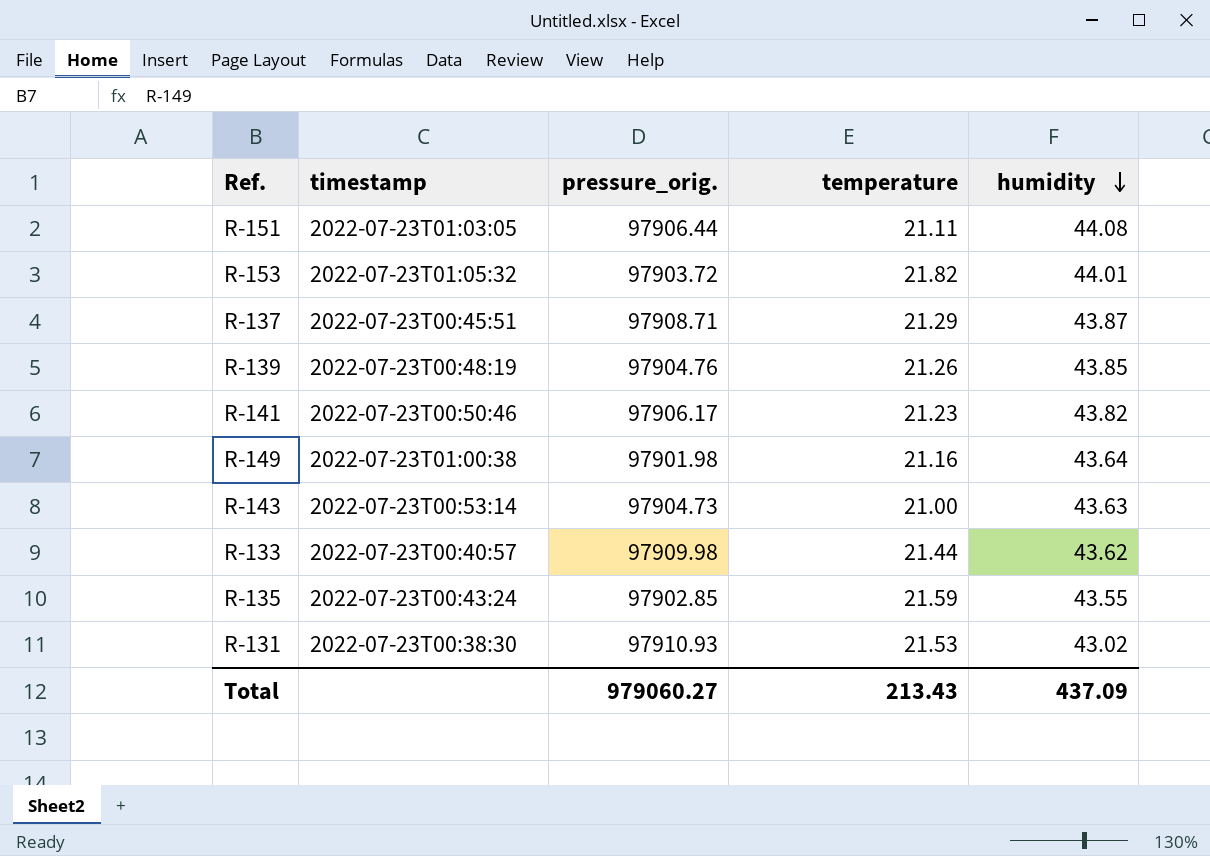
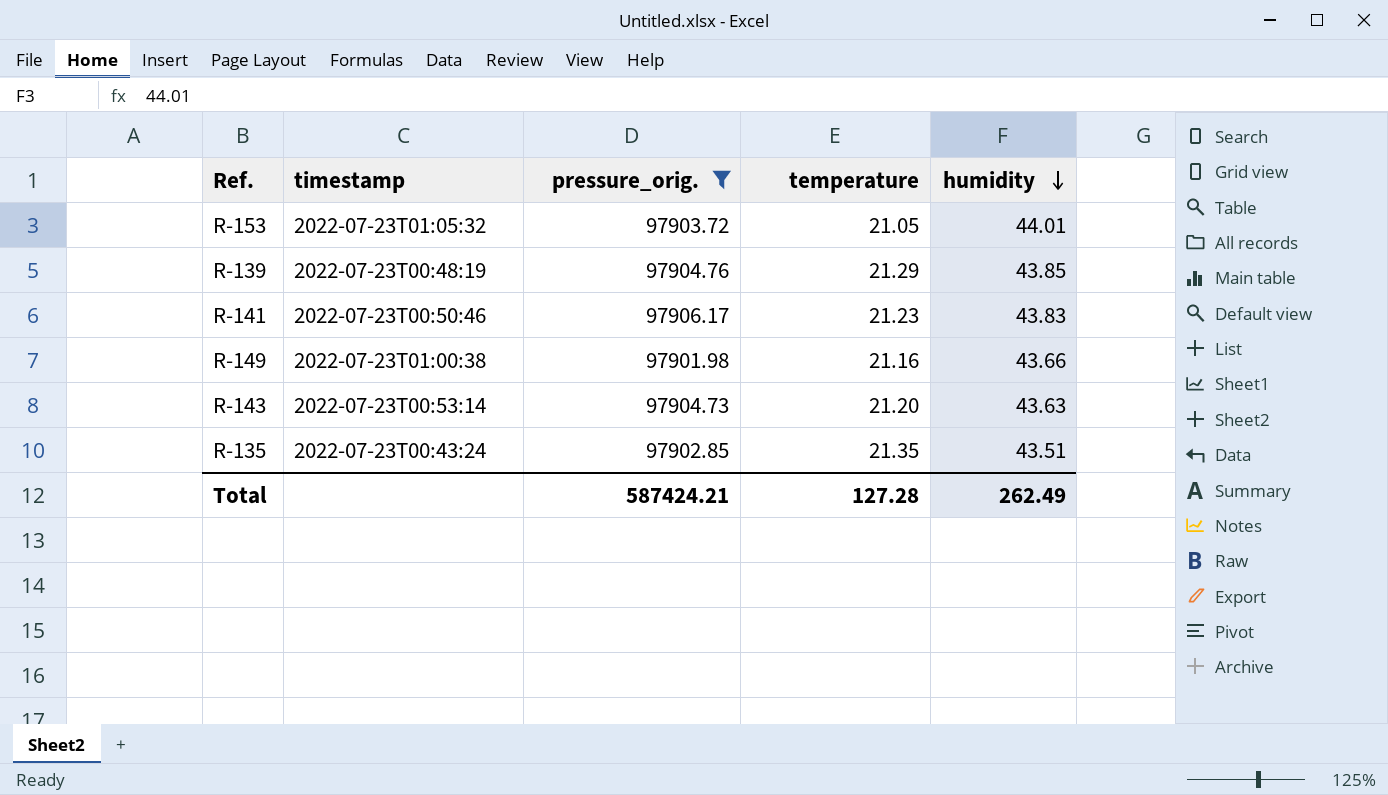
filter: none -> pressure_orig. <= 97906.17
R-153 | temperature: 21.82 -> 21.05
R-139 | temperature: 21.26 -> 21.29
R-141 | humidity: 43.82 -> 43.83
R-149 | humidity: 43.64 -> 43.66
R-143 | temperature: 21.00 -> 21.20
R-135 | temperature: 21.59 -> 21.35
R-135 | humidity: 43.55 -> 43.51
Total | pressure_orig.: 979060.27 -> 587424.21
Total | temperature: 213.43 -> 127.28
Total | humidity: 437.09 -> 262.49

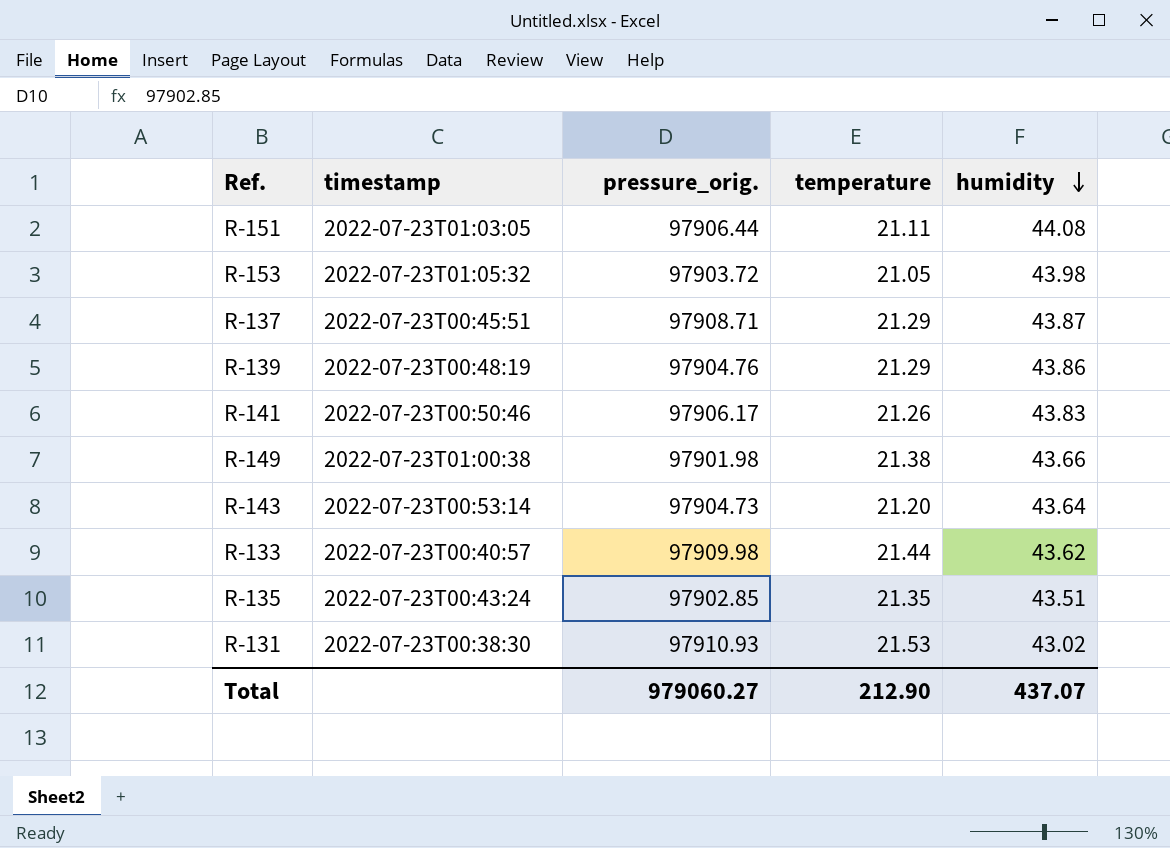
filter: pressure_orig. <= 97906.17 -> none
R-153 | humidity: 44.01 -> 43.98
R-139 | humidity: 43.85 -> 43.86
R-141 | temperature: 21.23 -> 21.26
R-149 | temperature: 21.16 -> 21.38
R-143 | humidity: 43.63 -> 43.64
Total | pressure_orig.: 587424.21 -> 979060.27
Total | temperature: 127.28 -> 212.90
Total | humidity: 262.49 -> 437.07

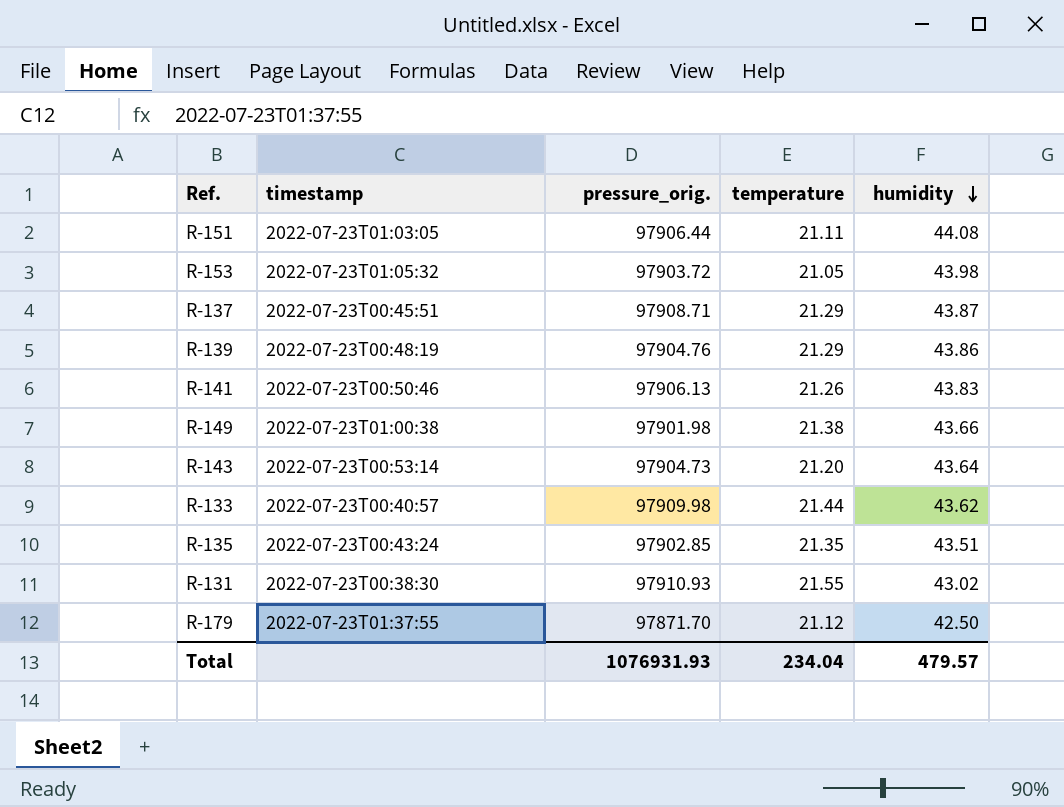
R-141 | pressure_orig.: 97906.17 -> 97906.13
R-131 | temperature: 21.53 -> 21.55
row R-179: none -> 2022-07-23T01:37:55 | 97871.70 | 21.12 | 42.50
Total | pressure_orig.: 979060.27 -> 1076931.93
Total | temperature: 212.90 -> 234.04
Total | humidity: 437.07 -> 479.57

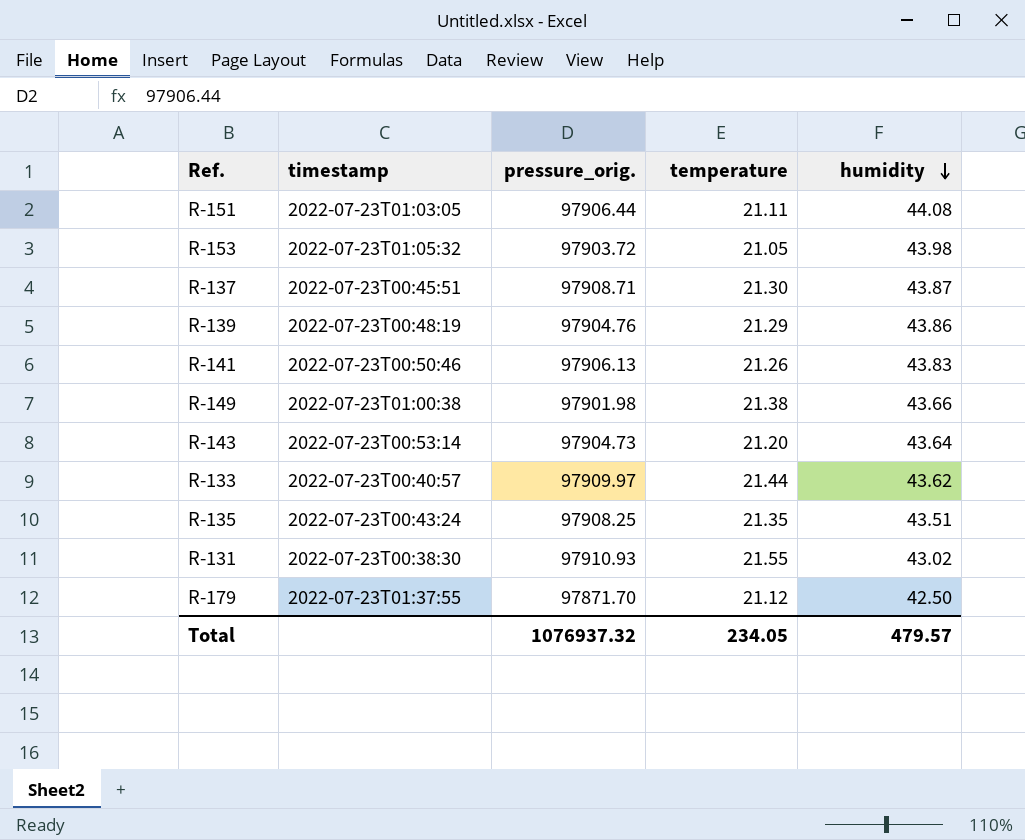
R-137 | temperature: 21.29 -> 21.30
R-133 | pressure_orig.: 97909.98 -> 97909.97
R-135 | pressure_orig.: 97902.85 -> 97908.25
Total | pressure_orig.: 1076931.93 -> 1076937.32
Total | temperature: 234.04 -> 234.05

